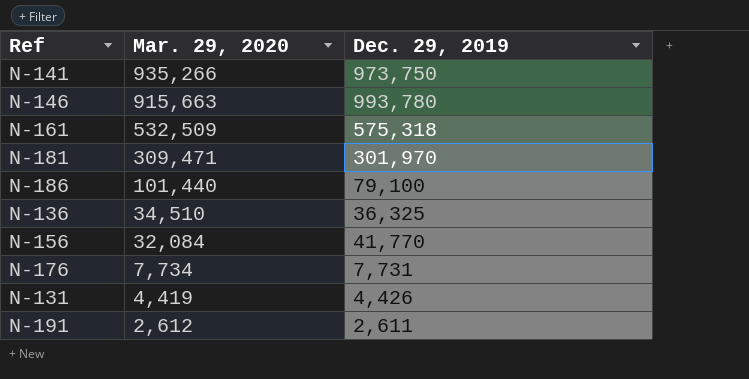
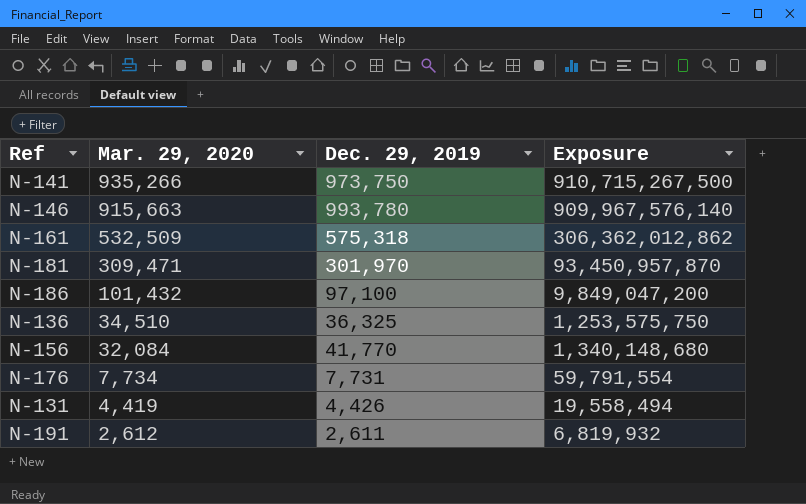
column Exposure | formula: none -> [Mar. 29, 2020] * [Dec. 29, 2019]
N-186 | Mar. 29, 2020: 101,440 -> 101,432
N-186 | Dec. 29, 2019: 79,100 -> 97,100

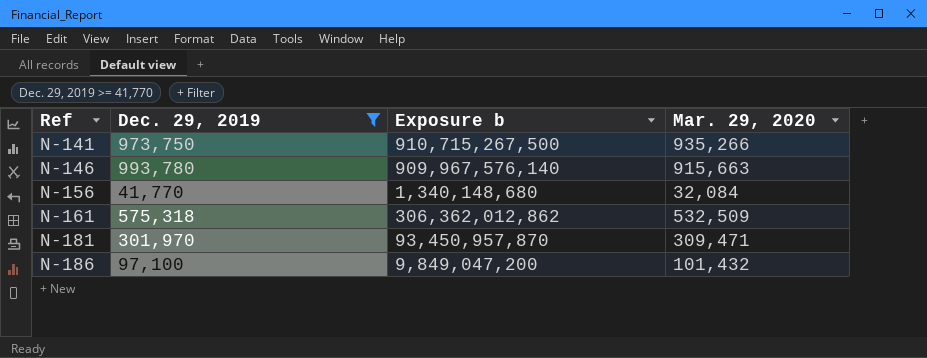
filter: none -> Dec. 29, 2019 >= 41,770
row order: Mar. 29, 2020 descending -> Ref ascending
column name: Exposure -> Exposure b
column Mar. 29, 2020 | position: 2 -> 4

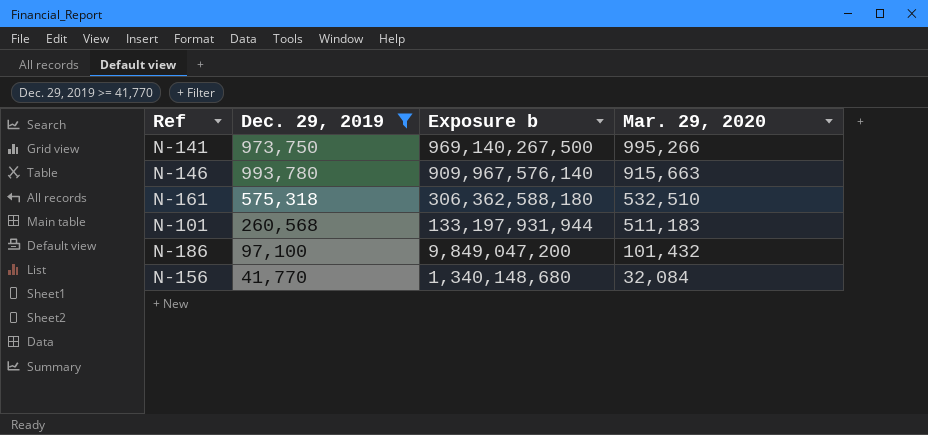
row order: Ref ascending -> Exposure b descending
row N-181: 301,970 | 93,450,957,870 | 309,471 -> none
N-141 | Exposure b: 910,715,267,500 -> 969,140,267,500
N-141 | Mar. 29, 2020: 935,266 -> 995,266
N-161 | Exposure b: 306,362,012,862 -> 306,362,588,180
N-161 | Mar. 29, 2020: 532,509 -> 532,510
row N-101: none -> 260,568 | 133,197,931,944 | 511,183

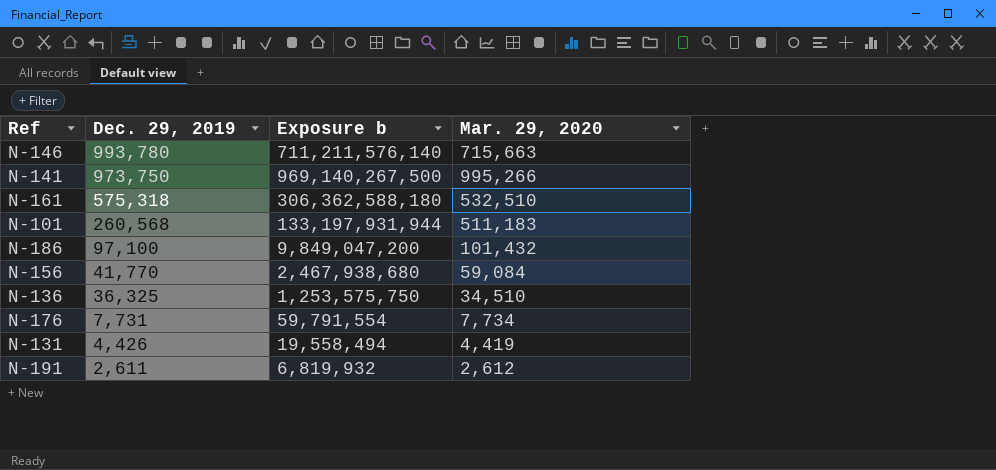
filter: Dec. 29, 2019 >= 41,770 -> none
row order: Exposure b descending -> Dec. 29, 2019 descending
N-146 | Exposure b: 909,967,576,140 -> 711,211,576,140
N-146 | Mar. 29, 2020: 915,663 -> 715,663
N-156 | Exposure b: 1,340,148,680 -> 2,467,938,680
N-156 | Mar. 29, 2020: 32,084 -> 59,084

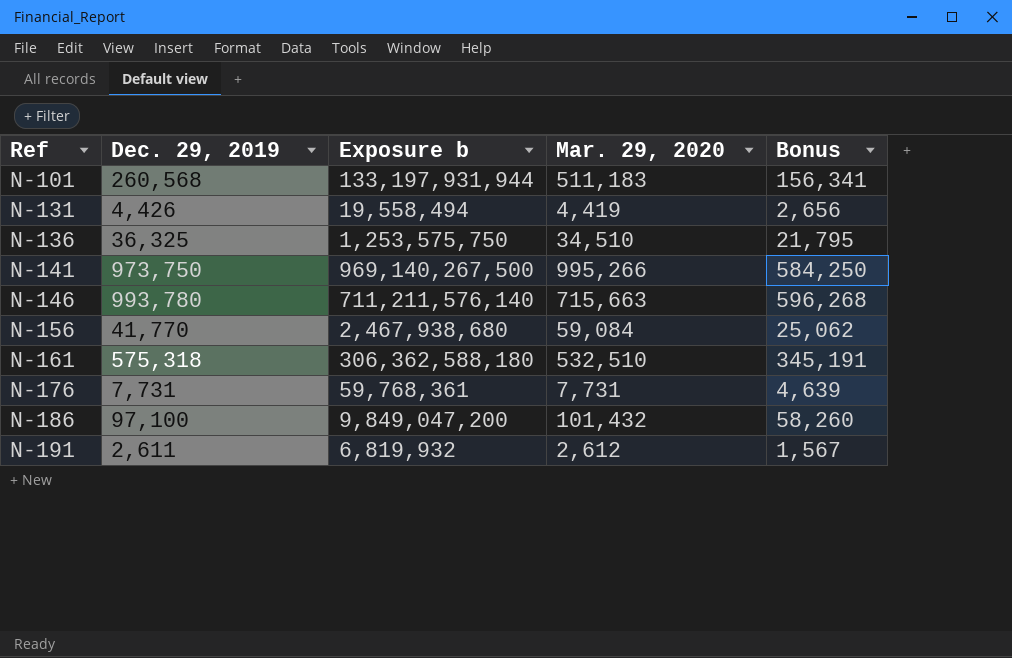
row order: Dec. 29, 2019 descending -> Ref ascending
column Bonus | formula: none -> [Dec. 29, 2019] * 0.6
N-176 | Exposure b: 59,791,554 -> 59,768,361
N-176 | Mar. 29, 2020: 7,734 -> 7,731

